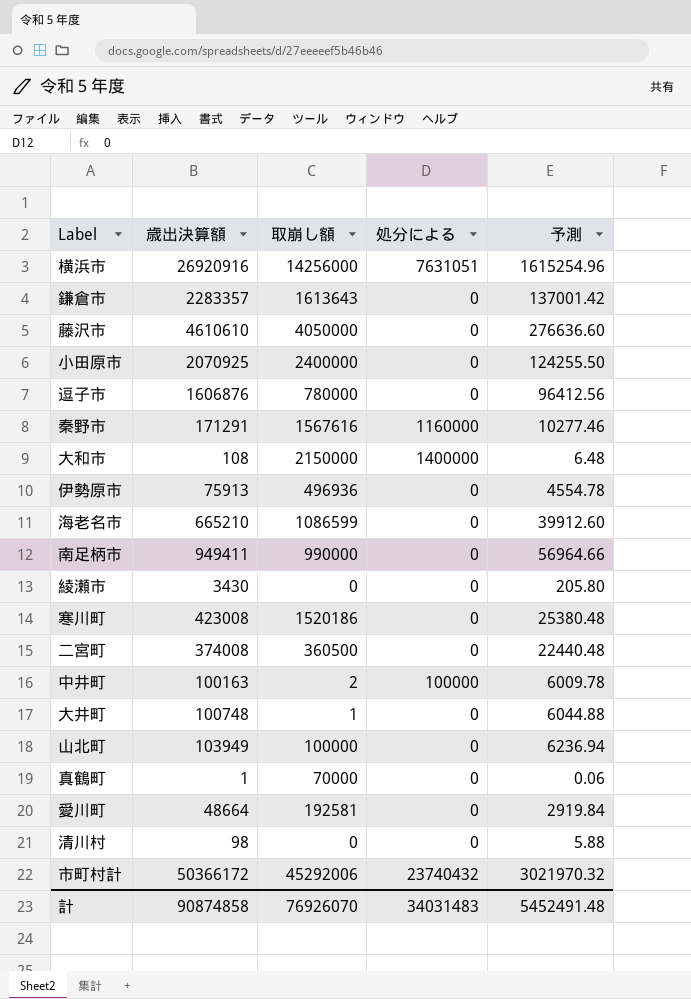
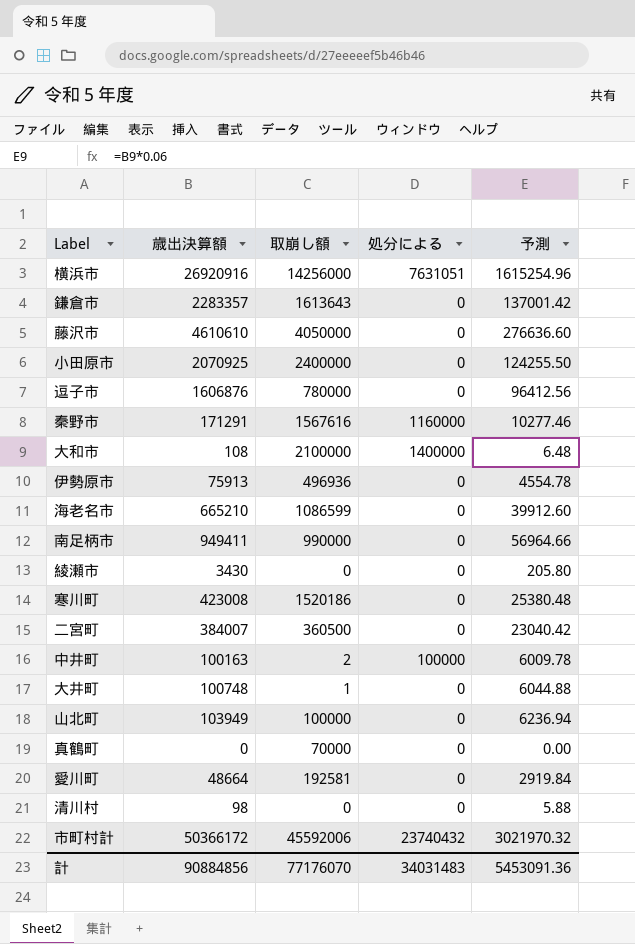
大和市 | 取崩し額: 2150000 -> 2100000
二宮町 | 歳出決算額: 374008 -> 384007
二宮町 | 予測: 22440.48 -> 23040.42
真鶴町 | 歳出決算額: 1 -> 0
真鶴町 | 予測: 0.06 -> 0.00
市町村計 | 取崩し額: 45292006 -> 45592006
計 | 歳出決算額: 90874858 -> 90884856
計 | 取崩し額: 76926070 -> 77176070
計 | 予測: 5452491.48 -> 5453091.36

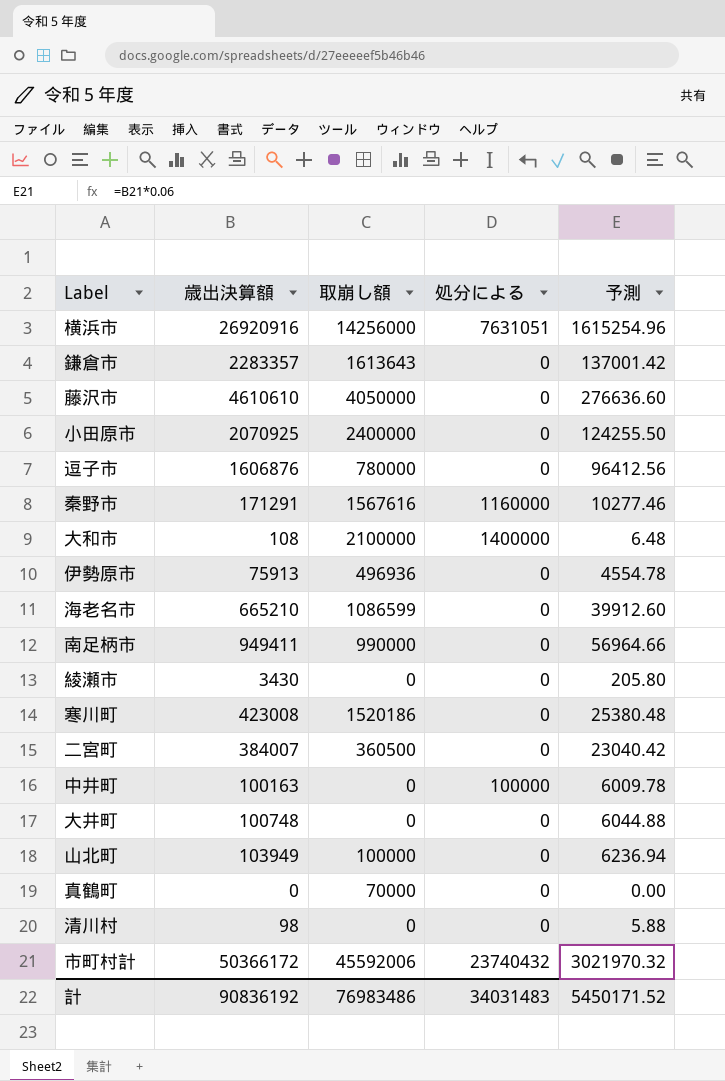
row 愛川町: 48664 | 192581 | 0 | 2919.84 -> none
中井町 | 取崩し額: 2 -> 0
大井町 | 取崩し額: 1 -> 0
計 | 歳出決算額: 90884856 -> 90836192
計 | 取崩し額: 77176070 -> 76983486
計 | 予測: 5453091.36 -> 5450171.52

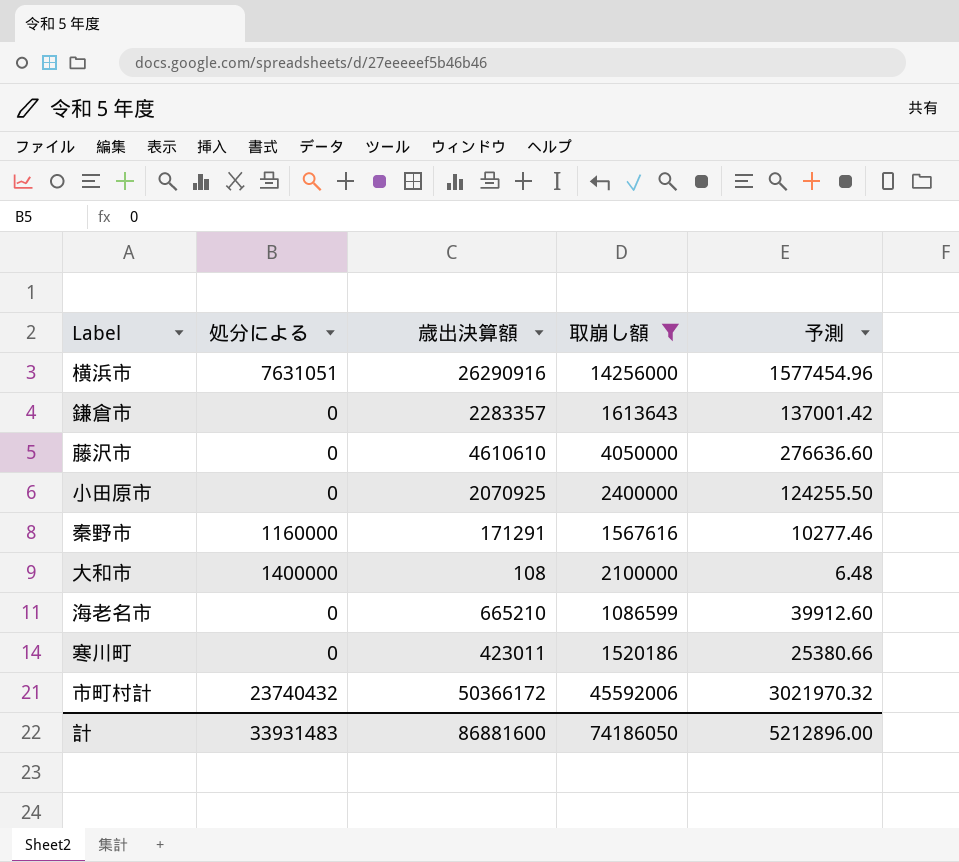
filter: none -> 取崩し額 >= 1086599
column 処分による | position: 4 -> 2
横浜市 | 歳出決算額: 26920916 -> 26290916
横浜市 | 予測: 1615254.96 -> 1577454.96
寒川町 | 歳出決算額: 423008 -> 423011
寒川町 | 予測: 25380.48 -> 25380.66
計 | 処分による: 34031483 -> 33931483
計 | 歳出決算額: 90836192 -> 86881600
計 | 取崩し額: 76983486 -> 74186050
計 | 予測: 5450171.52 -> 5212896.00

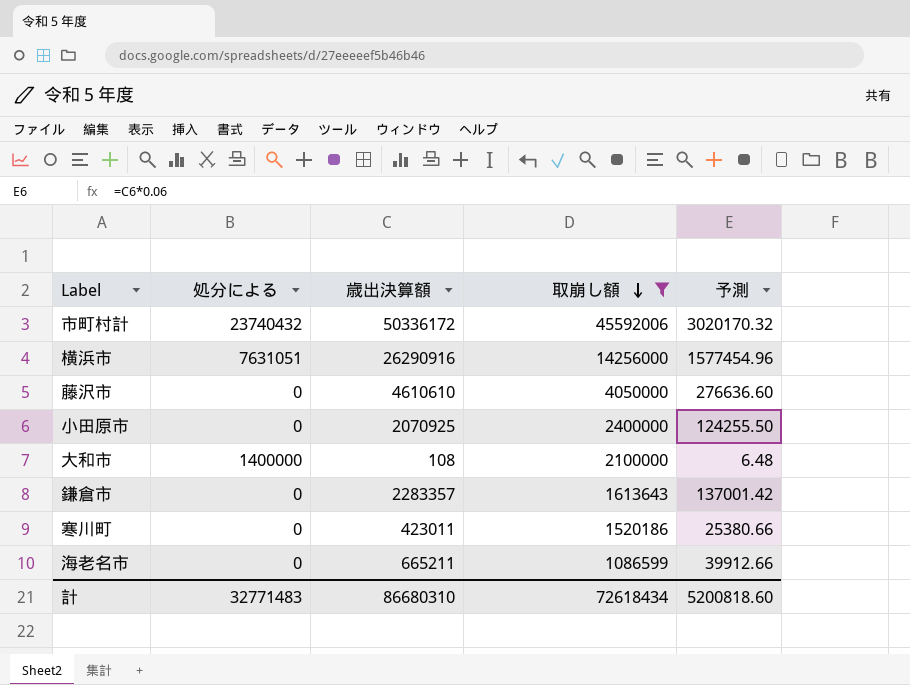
row order: none -> 取崩し額 descending
row 秦野市: 1160000 | 171291 | 1567616 | 10277.46 -> none
市町村計 | 歳出決算額: 50366172 -> 50336172
市町村計 | 予測: 3021970.32 -> 3020170.32
海老名市 | 歳出決算額: 665210 -> 665211
海老名市 | 予測: 39912.60 -> 39912.66
計 | 処分による: 33931483 -> 32771483
計 | 歳出決算額: 86881600 -> 86680310
計 | 取崩し額: 74186050 -> 72618434
計 | 予測: 5212896.00 -> 5200818.60

